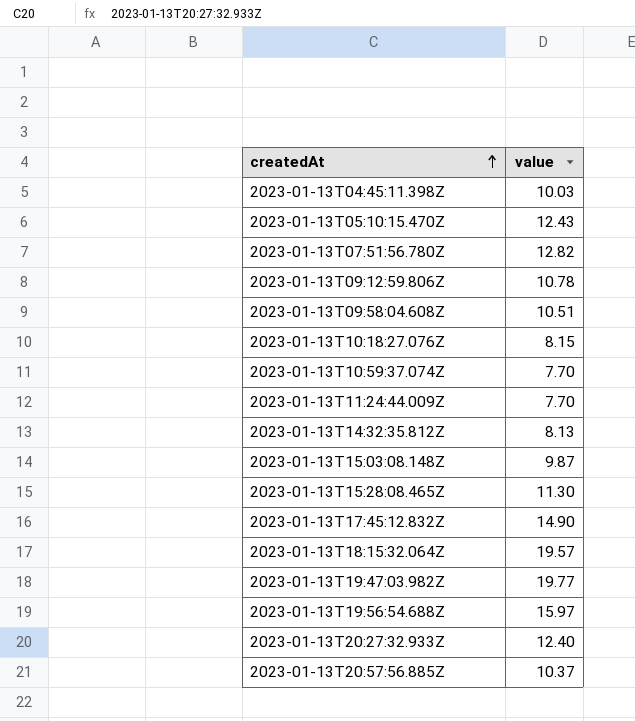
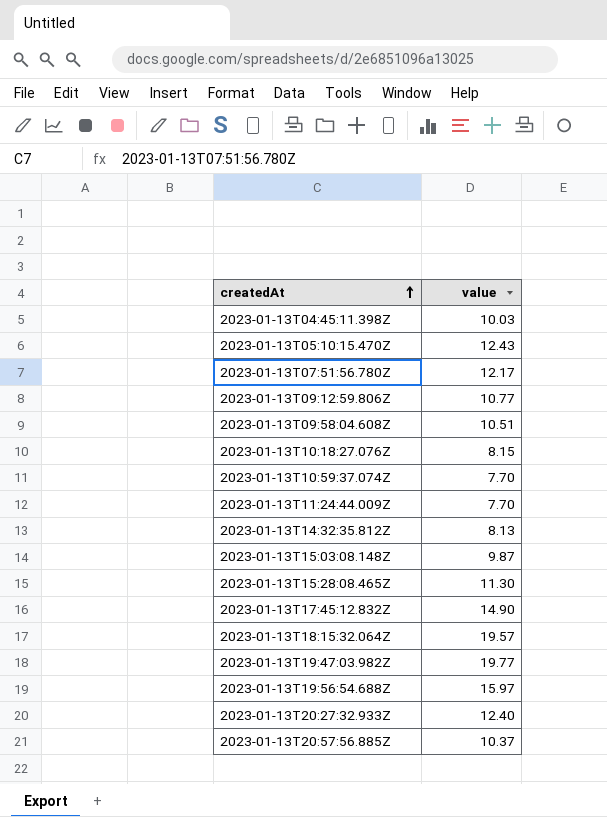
2023-01-13T07:51:56.780Z | value: 12.82 -> 12.17
2023-01-13T09:12:59.806Z | value: 10.78 -> 10.77

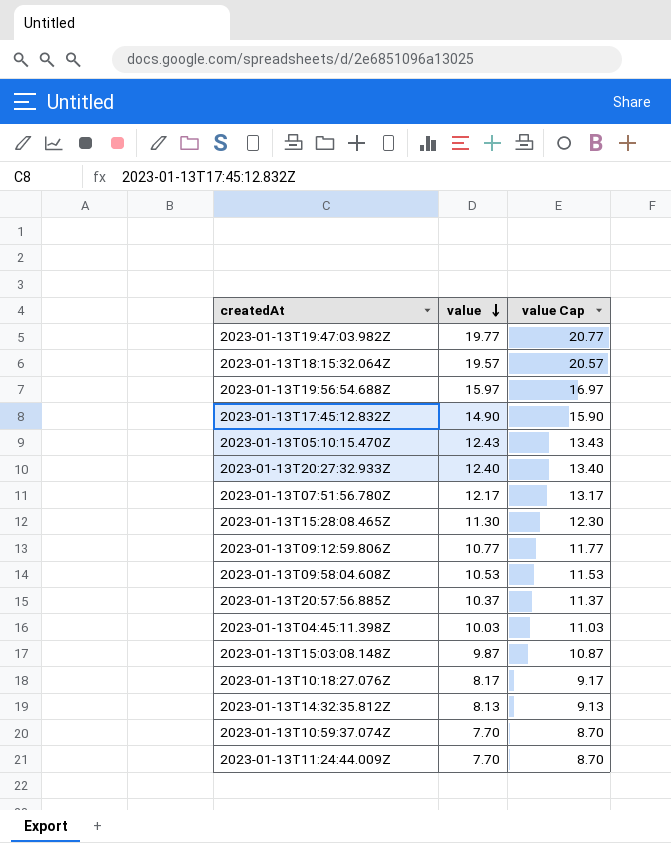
row order: createdAt ascending -> value descending
column value Cap | formula: none -> [value] + 1
2023-01-13T09:58:04.608Z | value: 10.51 -> 10.53
2023-01-13T10:18:27.076Z | value: 8.15 -> 8.17

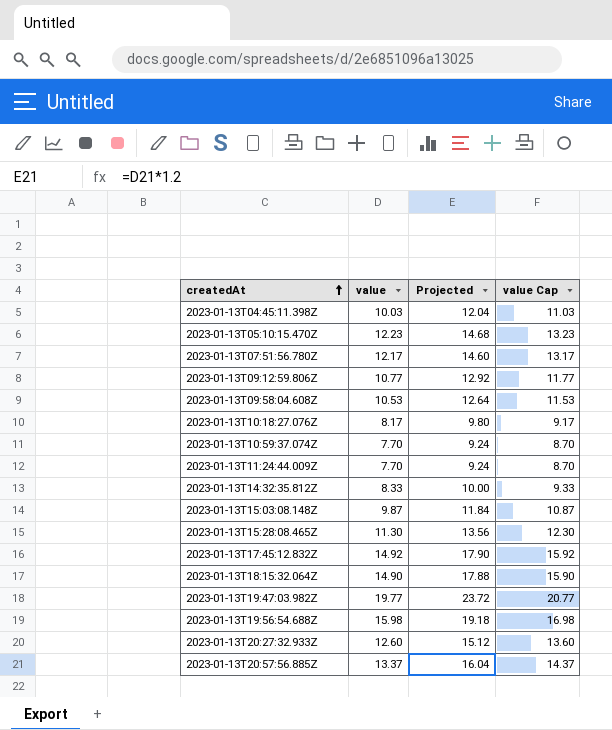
row order: value descending -> createdAt ascending
column Projected | formula: none -> [value] * 1.2
2023-01-13T05:10:15.470Z | value: 12.43 -> 12.23
2023-01-13T05:10:15.470Z | value Cap: 13.43 -> 13.23
2023-01-13T14:32:35.812Z | value: 8.13 -> 8.33
2023-01-13T14:32:35.812Z | value Cap: 9.13 -> 9.33
2023-01-13T17:45:12.832Z | value: 14.90 -> 14.92
2023-01-13T17:45:12.832Z | value Cap: 15.90 -> 15.92
2023-01-13T18:15:32.064Z | value: 19.57 -> 14.90
2023-01-13T18:15:32.064Z | value Cap: 20.57 -> 15.90
2023-01-13T19:56:54.688Z | value: 15.97 -> 15.98
2023-01-13T19:56:54.688Z | value Cap: 16.97 -> 16.98
2023-01-13T20:27:32.933Z | value: 12.40 -> 12.60
2023-01-13T20:27:32.933Z | value Cap: 13.40 -> 13.60
2023-01-13T20:57:56.885Z | value: 10.37 -> 13.37
2023-01-13T20:57:56.885Z | value Cap: 11.37 -> 14.37

